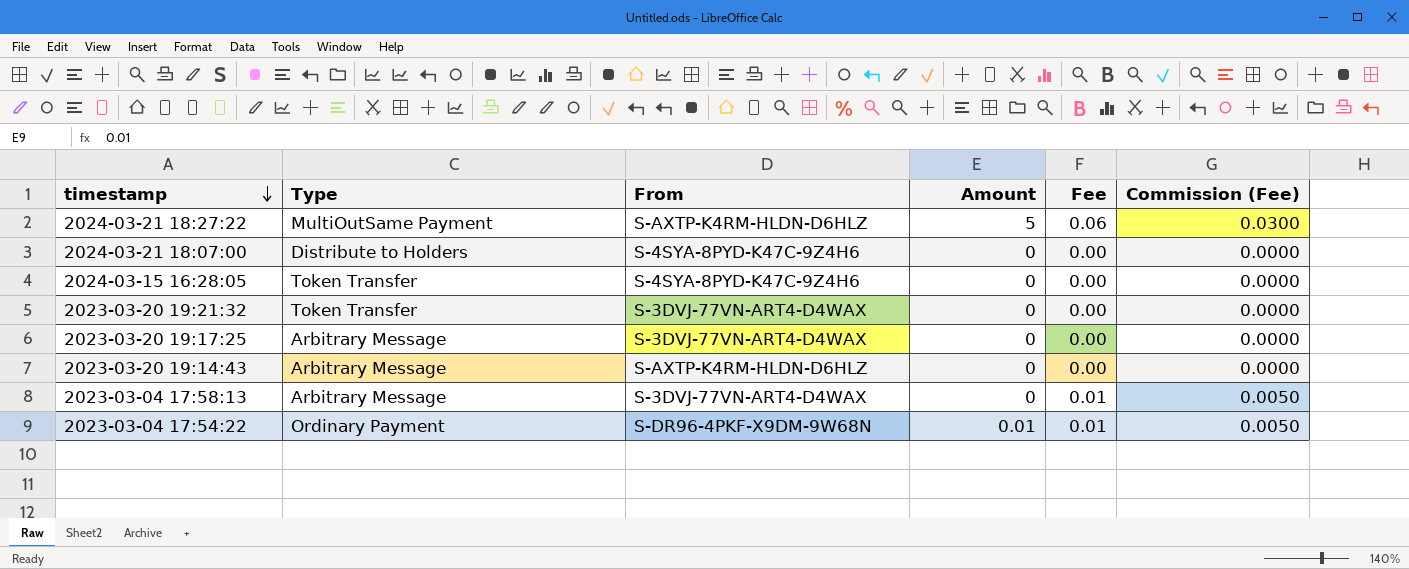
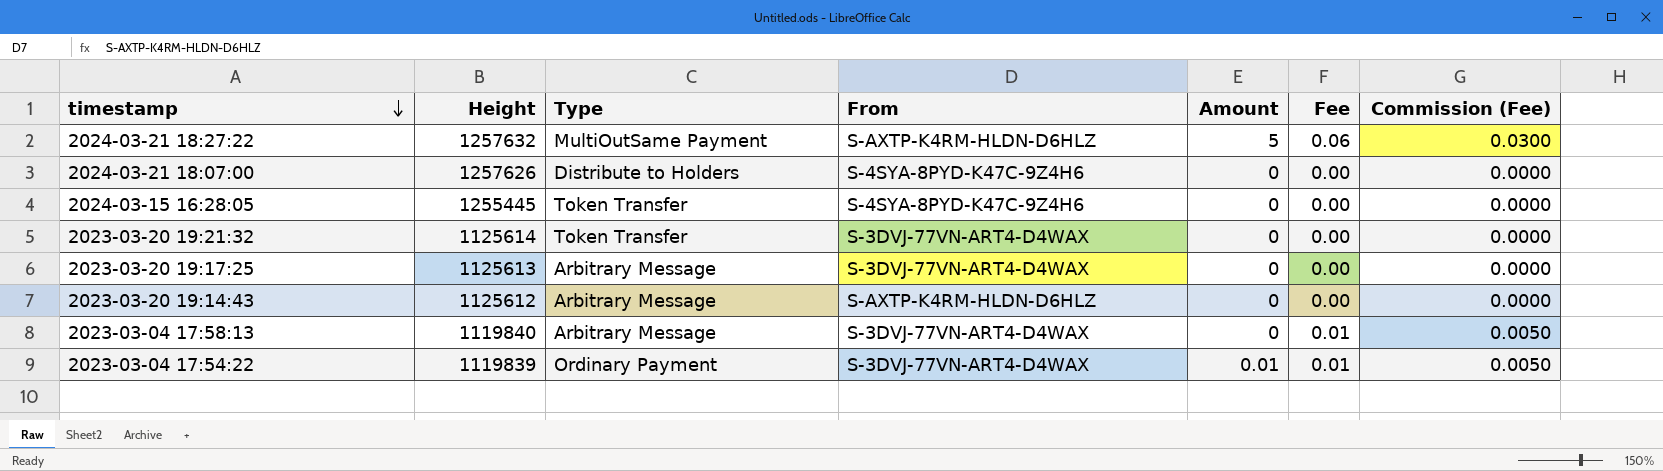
column Height | position: none -> 2
2023-03-04 17:54:22 | From: S-DR96-4PKF-X9DM-9W68N -> S-3DVJ-77VN-ART4-D4WAX

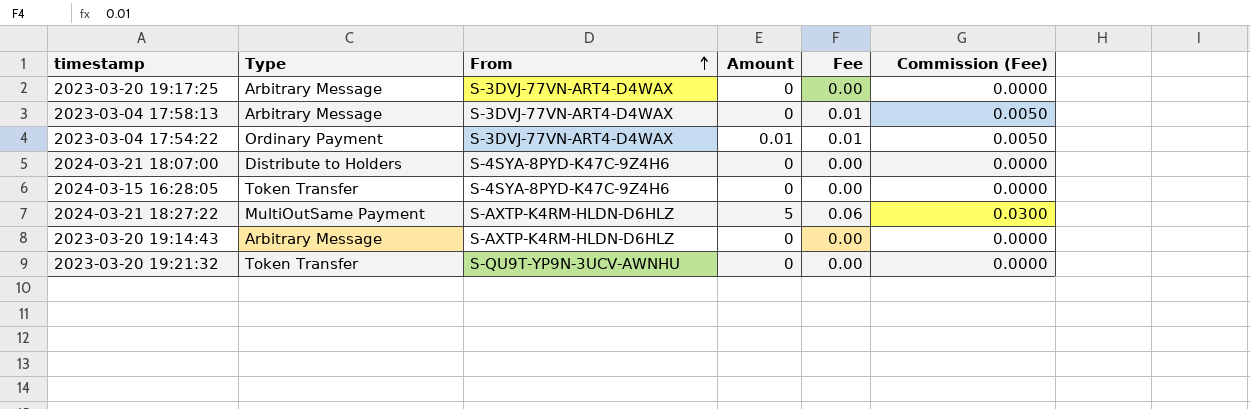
row order: timestamp descending -> From ascending
column Height | position: 2 -> none
2023-03-20 19:21:32 | From: S-3DVJ-77VN-ART4-D4WAX -> S-QU9T-YP9N-3UCV-AWNHU

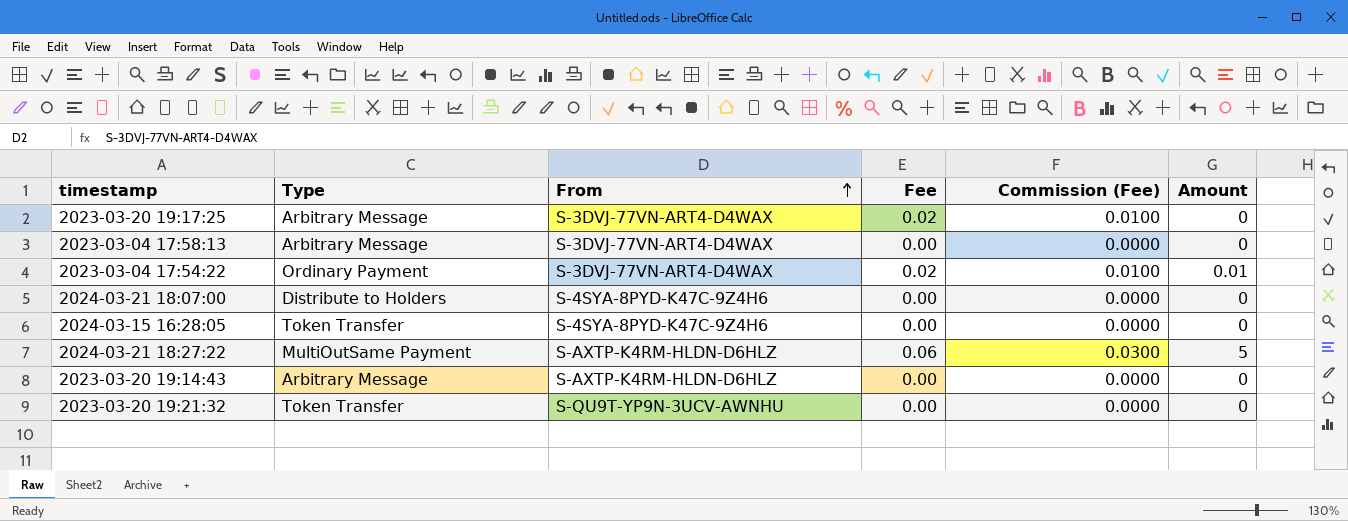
column Amount | position: 4 -> 6
2023-03-20 19:17:25 | Fee: 0.00 -> 0.02
2023-03-20 19:17:25 | Commission (Fee): 0.0000 -> 0.0100
2023-03-04 17:58:13 | Fee: 0.01 -> 0.00
2023-03-04 17:58:13 | Commission (Fee): 0.0050 -> 0.0000
2023-03-04 17:54:22 | Fee: 0.01 -> 0.02
2023-03-04 17:54:22 | Commission (Fee): 0.0050 -> 0.0100

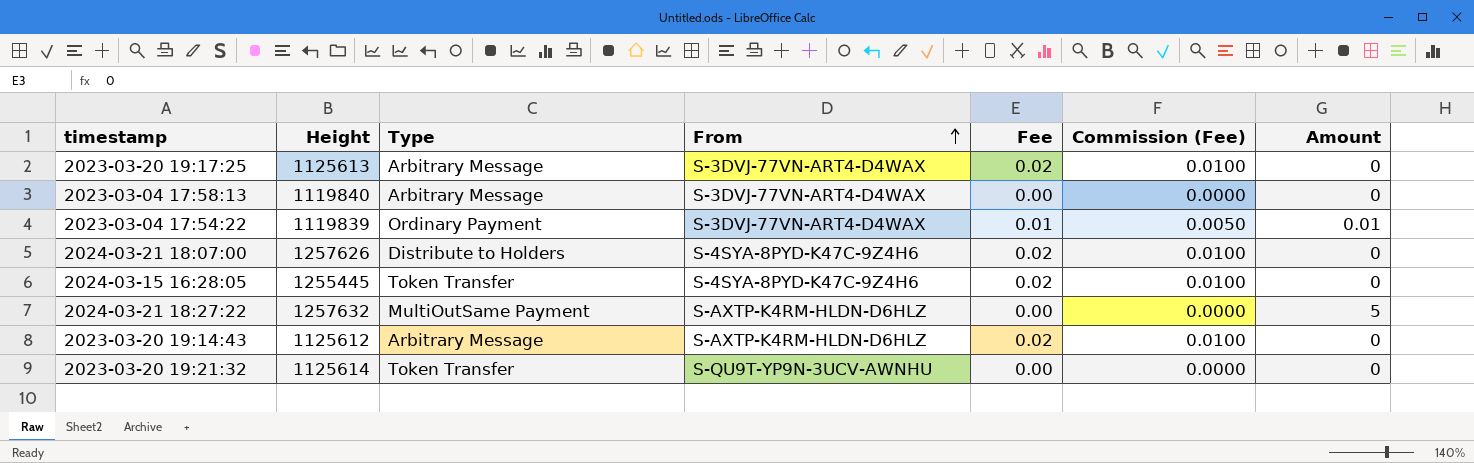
column Height | position: none -> 2
2023-03-04 17:54:22 | Fee: 0.02 -> 0.01
2023-03-04 17:54:22 | Commission (Fee): 0.0100 -> 0.0050
2024-03-21 18:07:00 | Fee: 0.00 -> 0.02
2024-03-21 18:07:00 | Commission (Fee): 0.0000 -> 0.0100
2024-03-15 16:28:05 | Fee: 0.00 -> 0.02
2024-03-15 16:28:05 | Commission (Fee): 0.0000 -> 0.0100
2024-03-21 18:27:22 | Fee: 0.06 -> 0.00
2024-03-21 18:27:22 | Commission (Fee): 0.0300 -> 0.0000
2023-03-20 19:14:43 | Fee: 0.00 -> 0.02
2023-03-20 19:14:43 | Commission (Fee): 0.0000 -> 0.0100

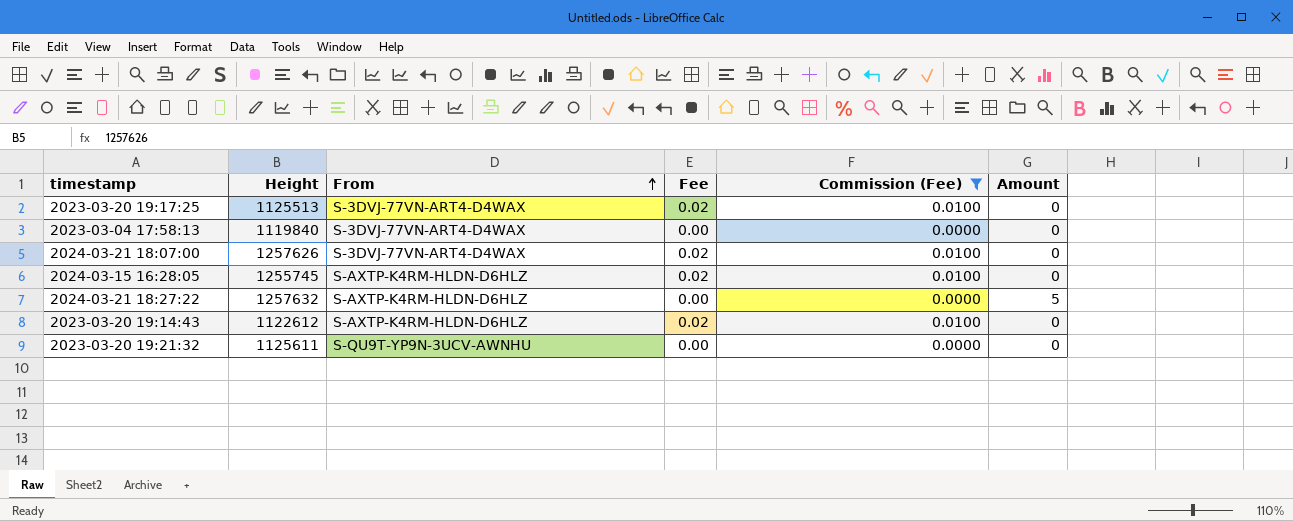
filter: none -> Commission (Fee) != 0.0050
column Type | position: 3 -> none
2023-03-20 19:17:25 | Height: 1125613 -> 1125513
2024-03-21 18:07:00 | From: S-4SYA-8PYD-K47C-9Z4H6 -> S-3DVJ-77VN-ART4-D4WAX
2024-03-15 16:28:05 | Height: 1255445 -> 1255745
2024-03-15 16:28:05 | From: S-4SYA-8PYD-K47C-9Z4H6 -> S-AXTP-K4RM-HLDN-D6HLZ
2023-03-20 19:14:43 | Height: 1125612 -> 1122612
2023-03-20 19:21:32 | Height: 1125614 -> 1125611

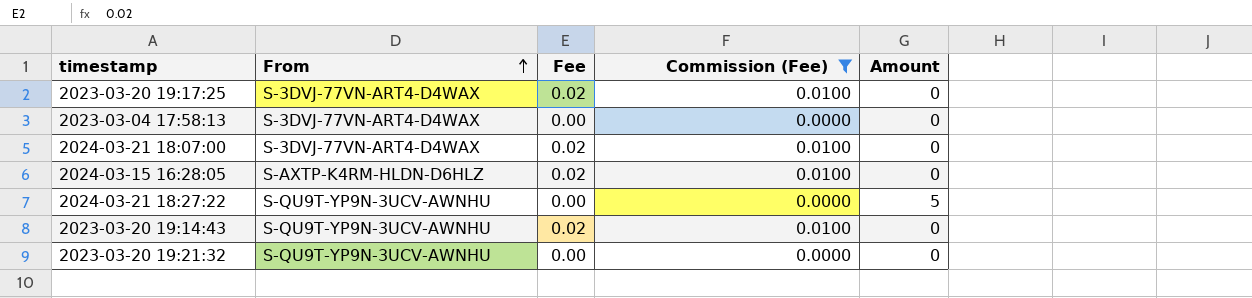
column Height | position: 2 -> none
2024-03-21 18:27:22 | From: S-AXTP-K4RM-HLDN-D6HLZ -> S-QU9T-YP9N-3UCV-AWNHU
2023-03-20 19:14:43 | From: S-AXTP-K4RM-HLDN-D6HLZ -> S-QU9T-YP9N-3UCV-AWNHU

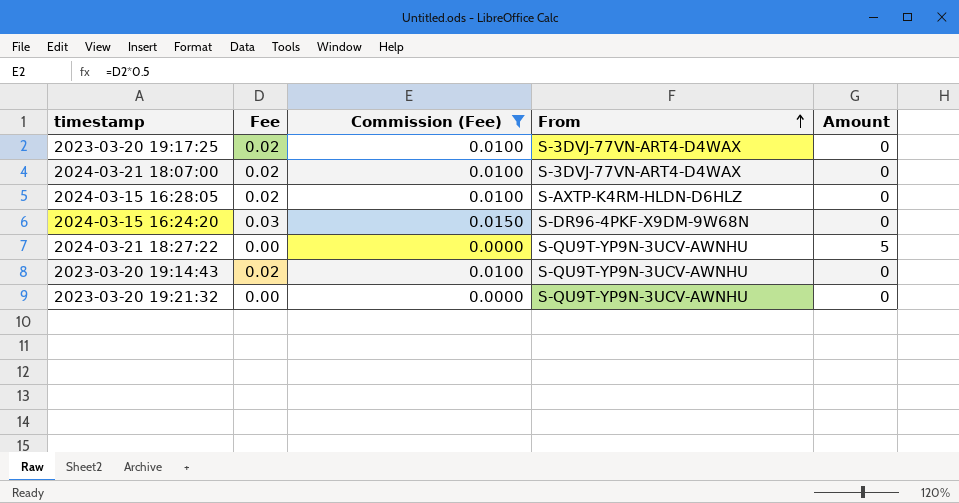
column From | position: 2 -> 4
row 2023-03-04 17:58:13: S-3DVJ-77VN-ART4-D4WAX | 0.00 | 0.0000 | 0 -> none
row 2024-03-15 16:24:20: none -> 0.03 | 0.0150 | S-DR96-4PKF-X9DM-9W68N | 0

